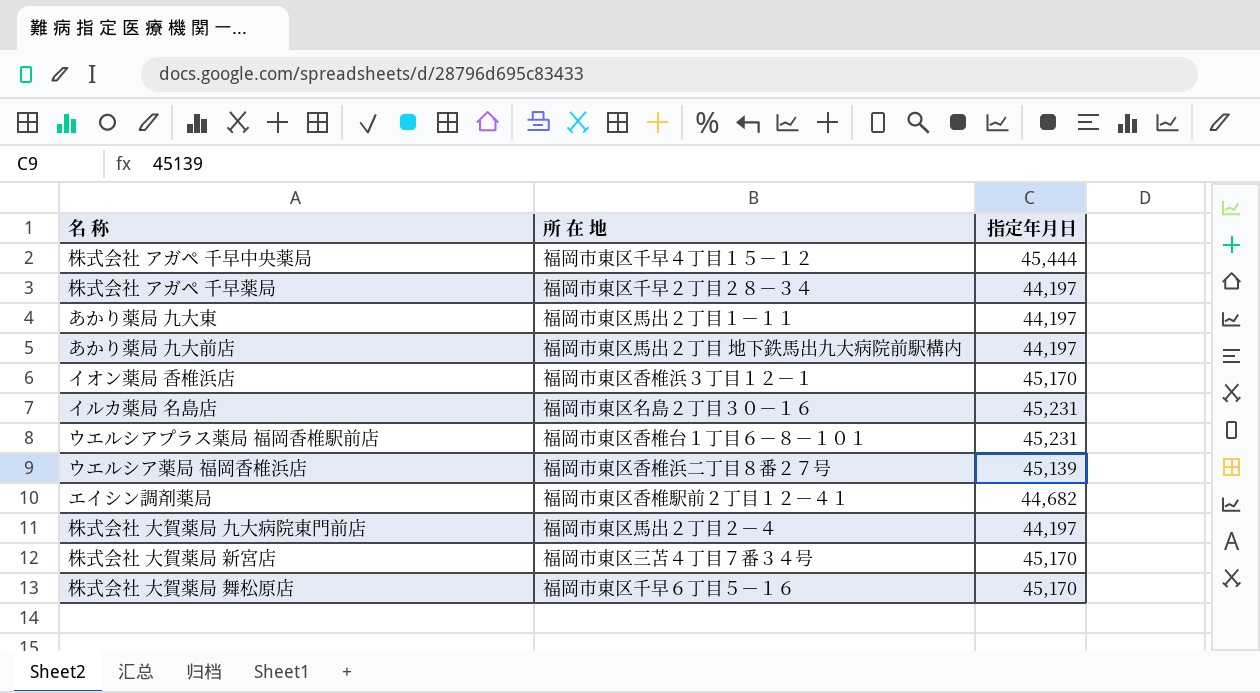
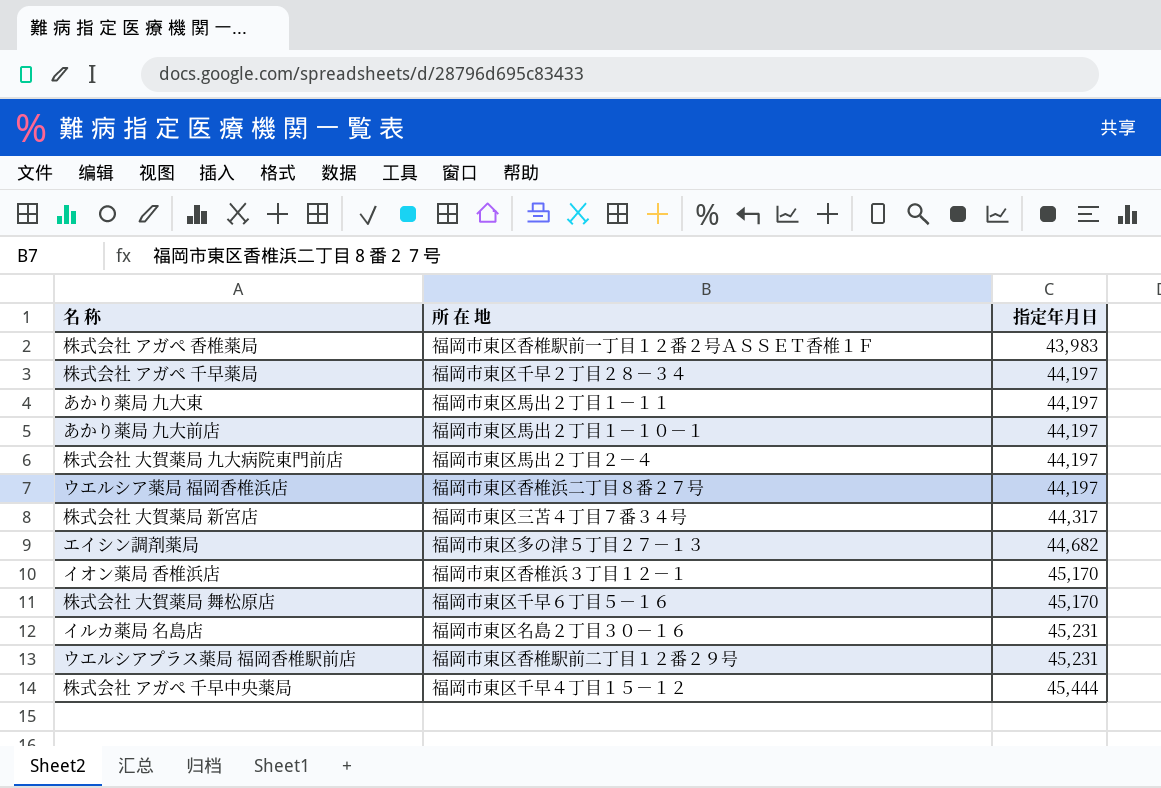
row order: none -> 指定年月日 ascending
row 株式会社 アガペ 香椎薬局: none -> 福岡市東区香椎駅前一丁目１２番２号ＡＳＳＥＴ香椎１Ｆ | 43,983
あかり薬局 九大前店 | 所 在 地: 福岡市東区馬出２丁目 地下鉄馬出九大病院前駅構内 -> 福岡市東区馬出２丁目１－１０－１
ウエルシア薬局 福岡香椎浜店 | 指定年月日: 45,139 -> 44,197
株式会社 大賀薬局 新宮店 | 指定年月日: 45,170 -> 44,317
エイシン調剤薬局 | 所 在 地: 福岡市東区香椎駅前２丁目１２－４１ -> 福岡市東区多の津５丁目２７－１３
ウエルシアプラス薬局 福岡香椎駅前店 | 所 在 地: 福岡市東区香椎台１丁目６－８－１０１ -> 福岡市東区香椎駅前二丁目１２番２９号

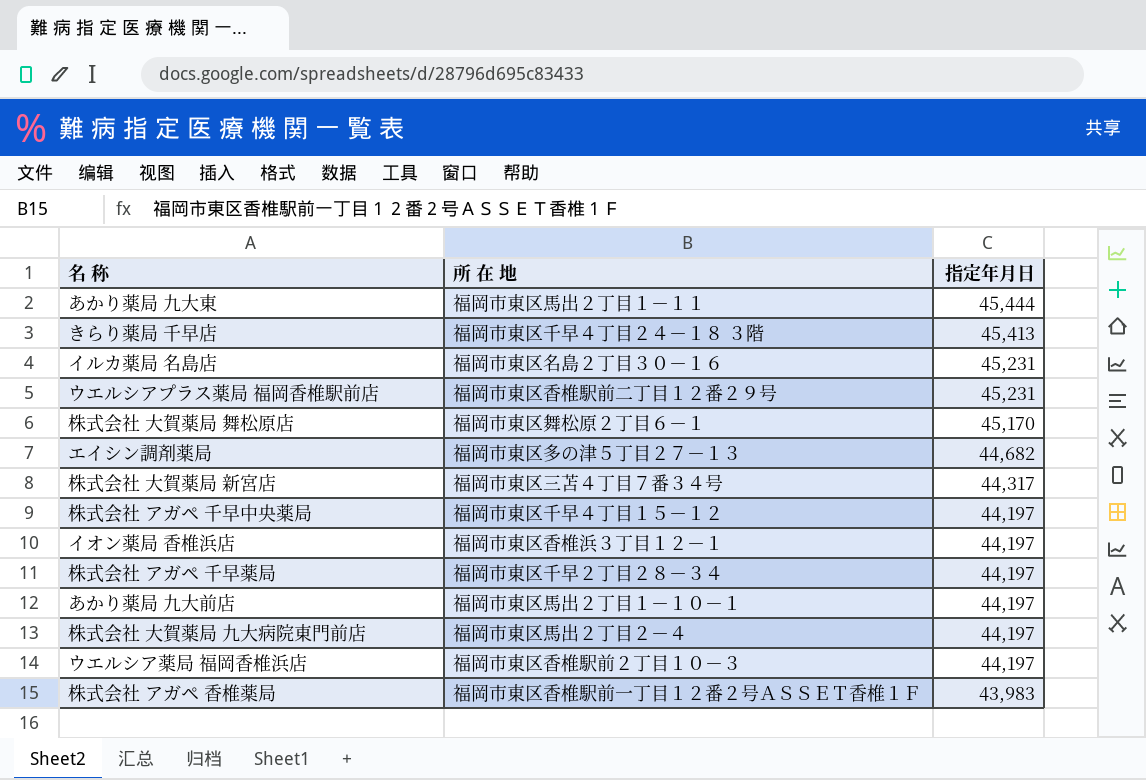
row order: 指定年月日 ascending -> 指定年月日 descending
あかり薬局 九大東 | 指定年月日: 44,197 -> 45,444
row きらり薬局 千早店: none -> 福岡市東区千早４丁目２４－１８ ３階 | 45,413
株式会社 大賀薬局 舞松原店 | 所 在 地: 福岡市東区千早６丁目５－１６ -> 福岡市東区舞松原２丁目６－１
株式会社 アガペ 千早中央薬局 | 指定年月日: 45,444 -> 44,197
イオン薬局 香椎浜店 | 指定年月日: 45,170 -> 44,197
ウエルシア薬局 福岡香椎浜店 | 所 在 地: 福岡市東区香椎浜二丁目８番２７号 -> 福岡市東区香椎駅前２丁目１０－３

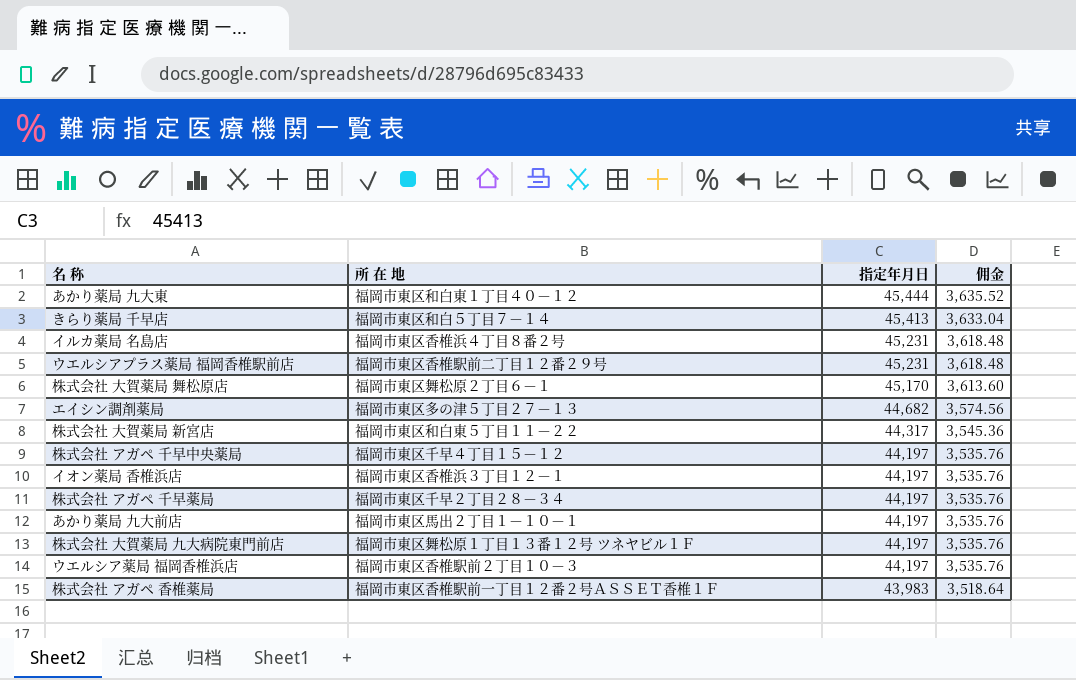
column 佣金 | formula: none -> [指定年月日] * 0.08
あかり薬局 九大東 | 所 在 地: 福岡市東区馬出２丁目１－１１ -> 福岡市東区和白東１丁目４０－１２
きらり薬局 千早店 | 所 在 地: 福岡市東区千早４丁目２４－１８ ３階 -> 福岡市東区和白５丁目７－１４
イルカ薬局 名島店 | 所 在 地: 福岡市東区名島２丁目３０－１６ -> 福岡市東区香椎浜４丁目８番２号
株式会社 大賀薬局 新宮店 | 所 在 地: 福岡市東区三苫４丁目７番３４号 -> 福岡市東区和白東５丁目１１－２２
株式会社 大賀薬局 九大病院東門前店 | 所 在 地: 福岡市東区馬出２丁目２－４ -> 福岡市東区舞松原１丁目１３番１２号 ツネヤビル１Ｆ

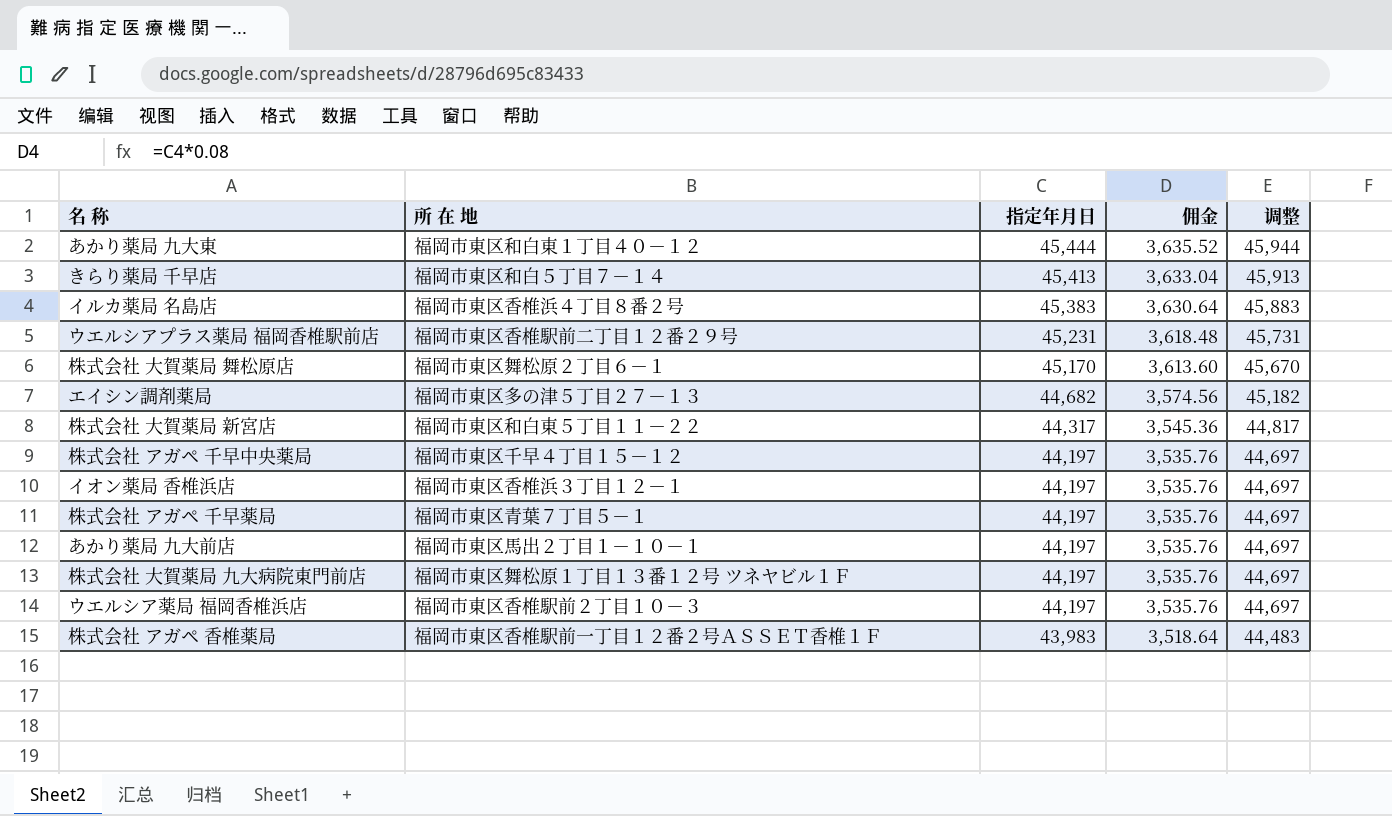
column 调整 | formula: none -> [指定年月日] + 500
イルカ薬局 名島店 | 指定年月日: 45,231 -> 45,383
イルカ薬局 名島店 | 佣金: 3,618.48 -> 3,630.64
株式会社 アガペ 千早薬局 | 所 在 地: 福岡市東区千早２丁目２８－３４ -> 福岡市東区青葉７丁目５－１

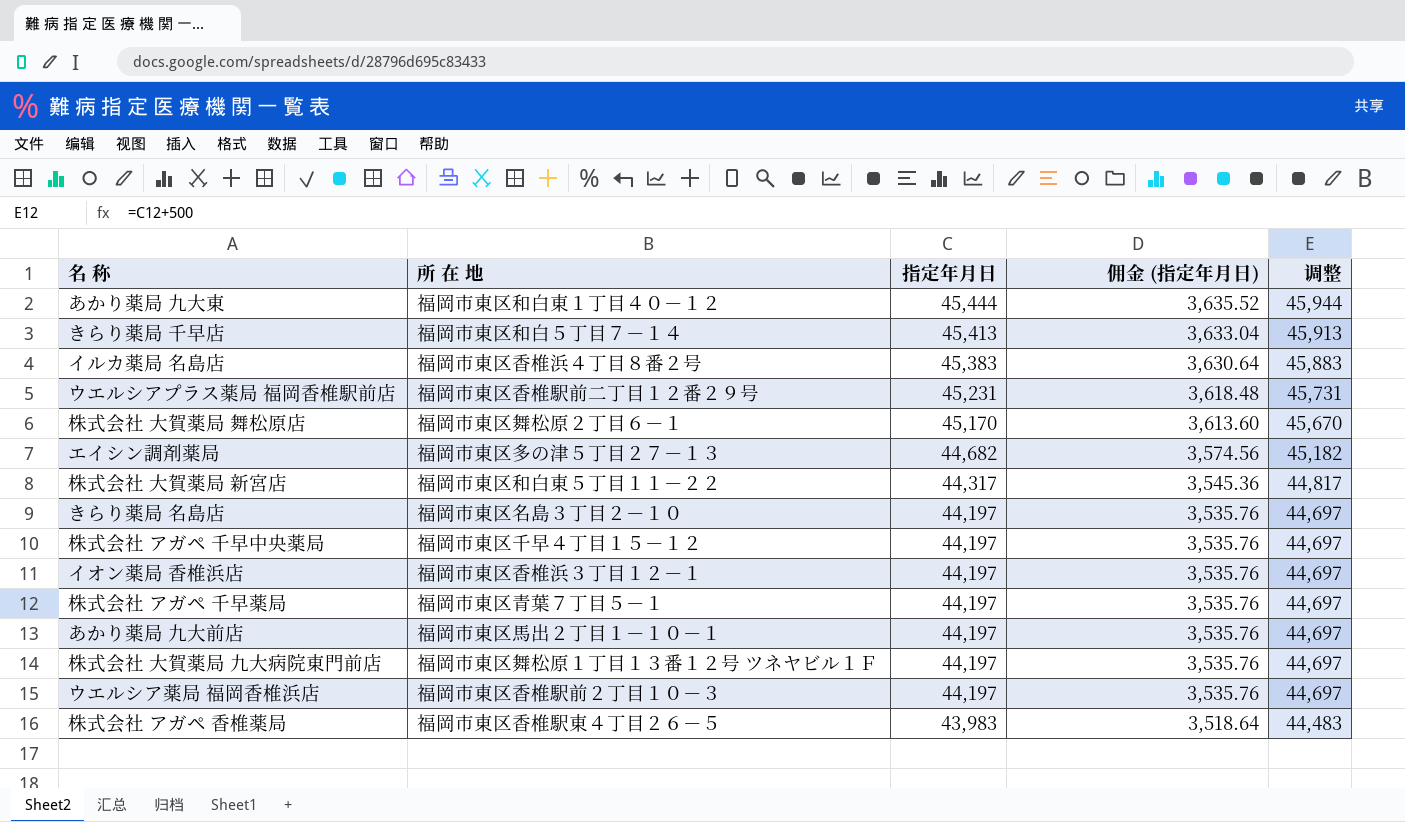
column name: 佣金 -> 佣金 (指定年月日)
row きらり薬局 名島店: none -> 福岡市東区名島３丁目２－１０ | 44,197 | 3,535.76 | 44,697
株式会社 アガペ 香椎薬局 | 所 在 地: 福岡市東区香椎駅前一丁目１２番２号ＡＳＳＥＴ香椎１Ｆ -> 福岡市東区香椎駅東４丁目２６－５

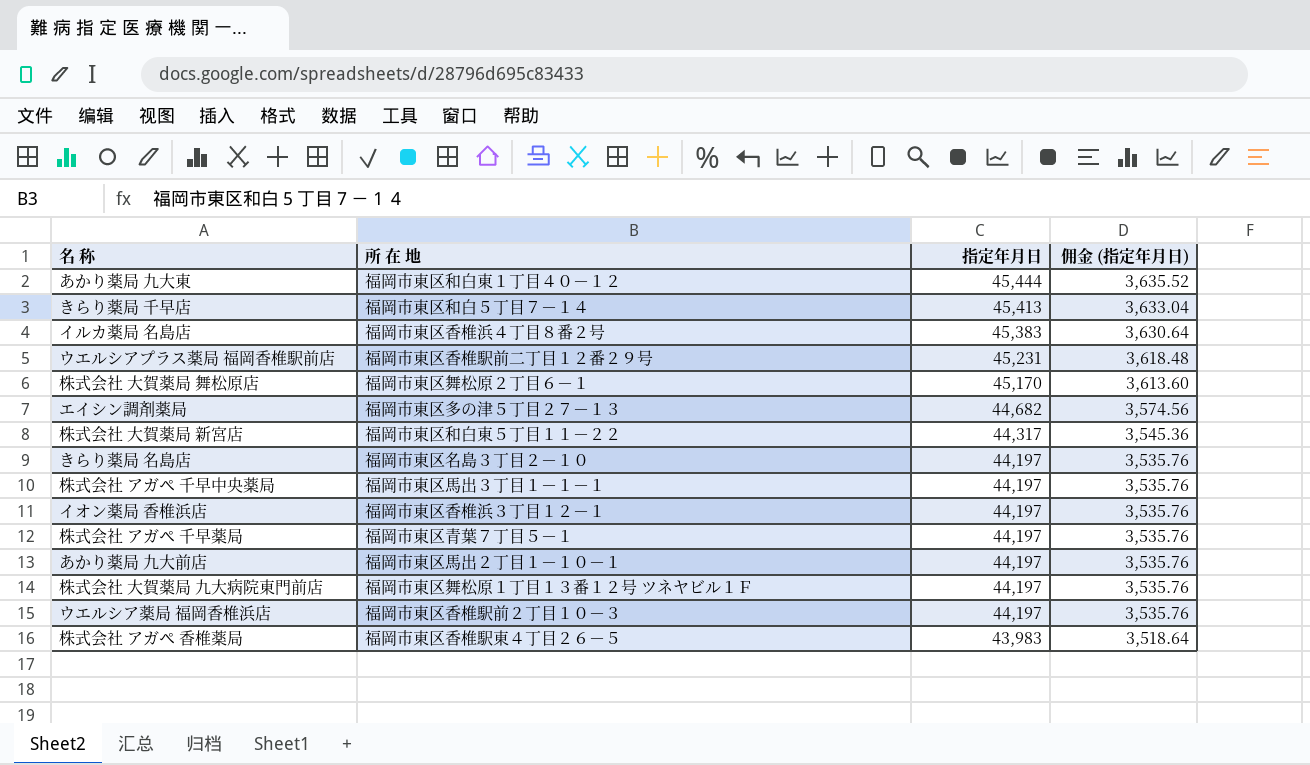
column 调整 | formula: [指定年月日] + 500 -> none
株式会社 アガペ 千早中央薬局 | 所 在 地: 福岡市東区千早４丁目１５－１２ -> 福岡市東区馬出３丁目１－１－１

